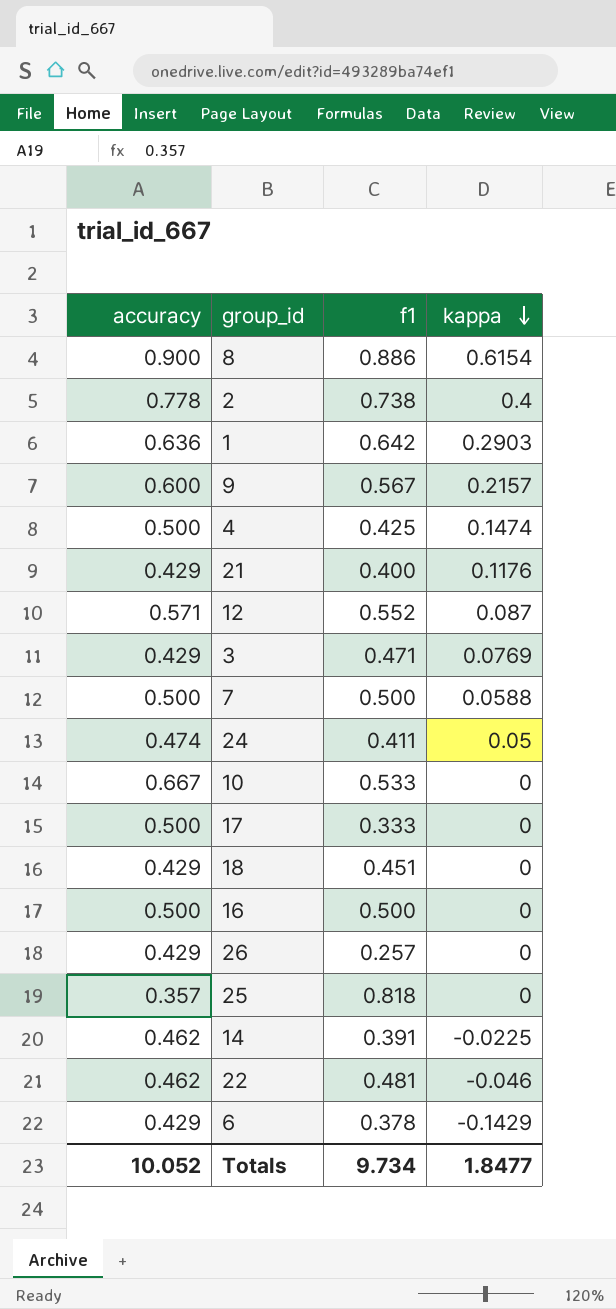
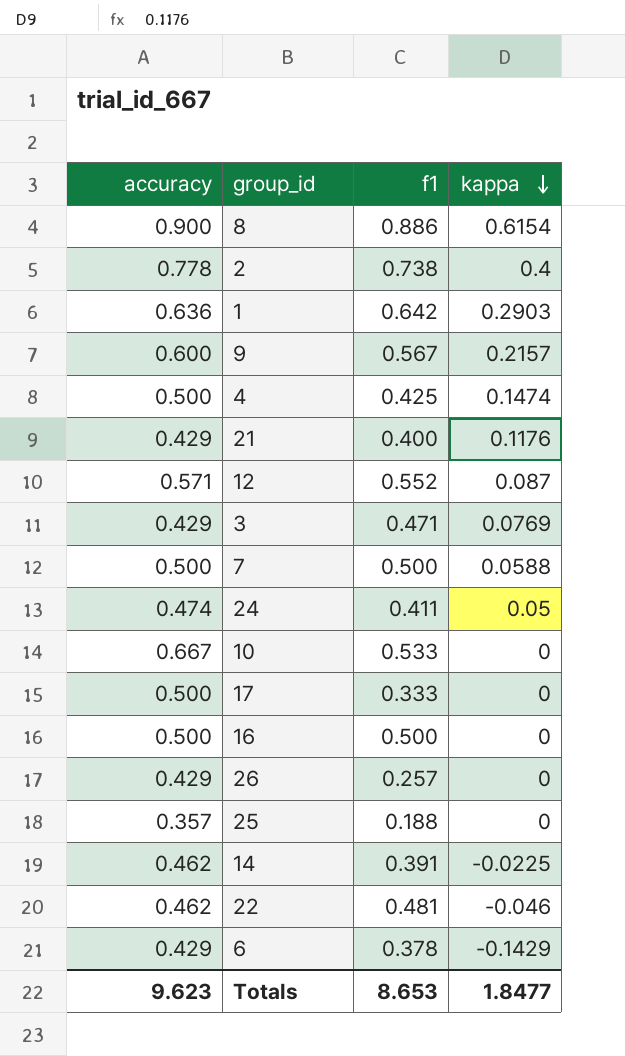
row 18: 0.429 | 0.451 | 0 -> none
25 | f1: 0.818 -> 0.188
Totals | accuracy: 10.052 -> 9.623
Totals | f1: 9.734 -> 8.653

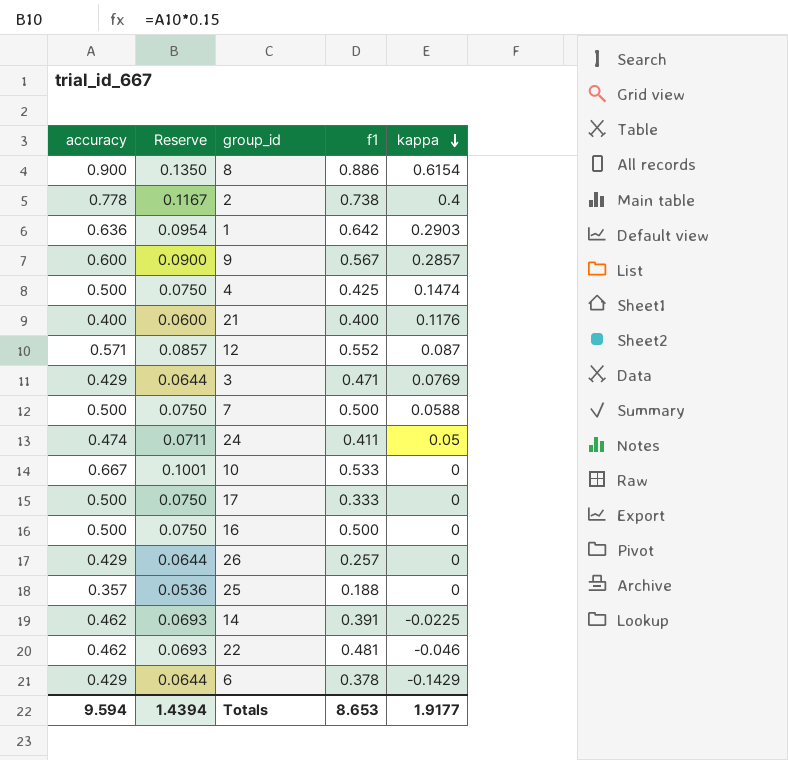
column Reserve | formula: none -> [accuracy] * 0.15
9 | kappa: 0.2157 -> 0.2857
21 | accuracy: 0.429 -> 0.400
Totals | accuracy: 9.623 -> 9.594
Totals | kappa: 1.8477 -> 1.9177

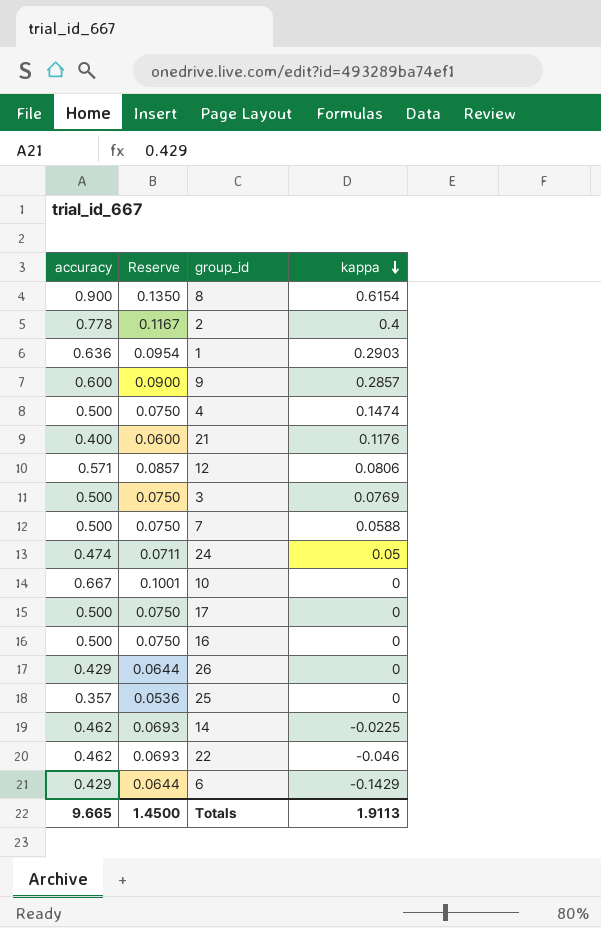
column f1 | position: 4 -> none
12 | kappa: 0.087 -> 0.0806
3 | accuracy: 0.429 -> 0.500
3 | Reserve: 0.0644 -> 0.0750
Totals | accuracy: 9.594 -> 9.665
Totals | Reserve: 1.4394 -> 1.4500
Totals | kappa: 1.9177 -> 1.9113

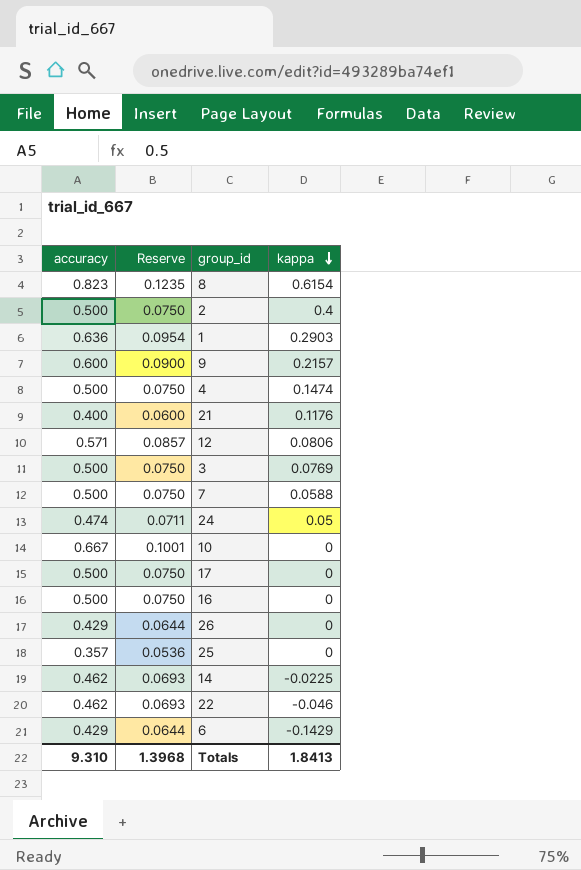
8 | accuracy: 0.900 -> 0.823
8 | Reserve: 0.1350 -> 0.1235
2 | accuracy: 0.778 -> 0.500
2 | Reserve: 0.1167 -> 0.0750
9 | kappa: 0.2857 -> 0.2157
Totals | accuracy: 9.665 -> 9.310
Totals | Reserve: 1.4500 -> 1.3968
Totals | kappa: 1.9113 -> 1.8413

